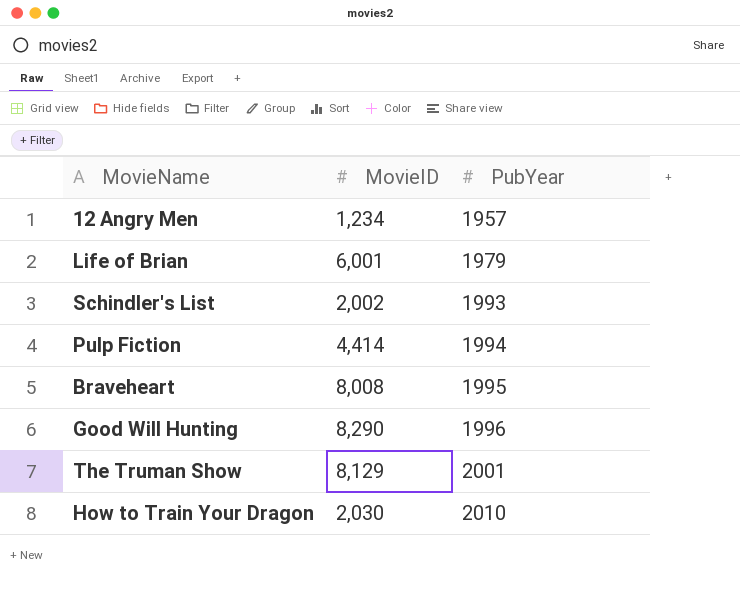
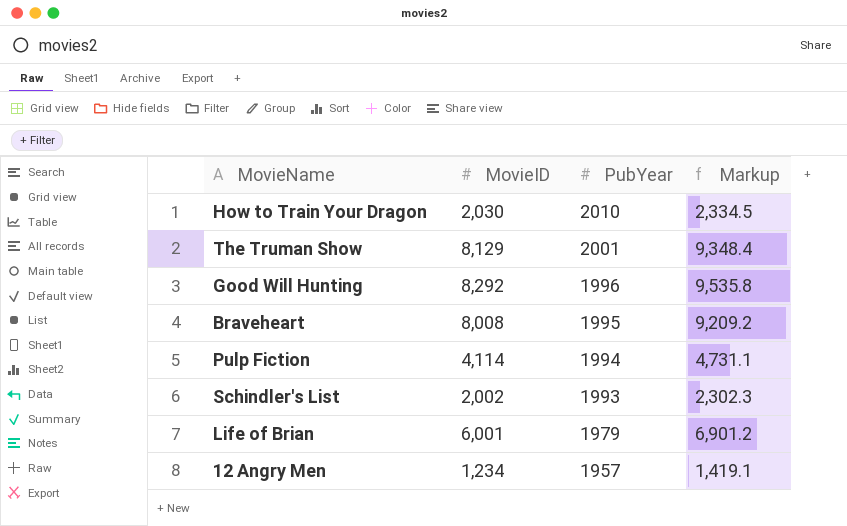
row order: PubYear ascending -> PubYear descending
column Markup | formula: none -> [MovieID] * 1.15
Good Will Hunting | MovieID: 8,290 -> 8,292
Pulp Fiction | MovieID: 4,414 -> 4,114

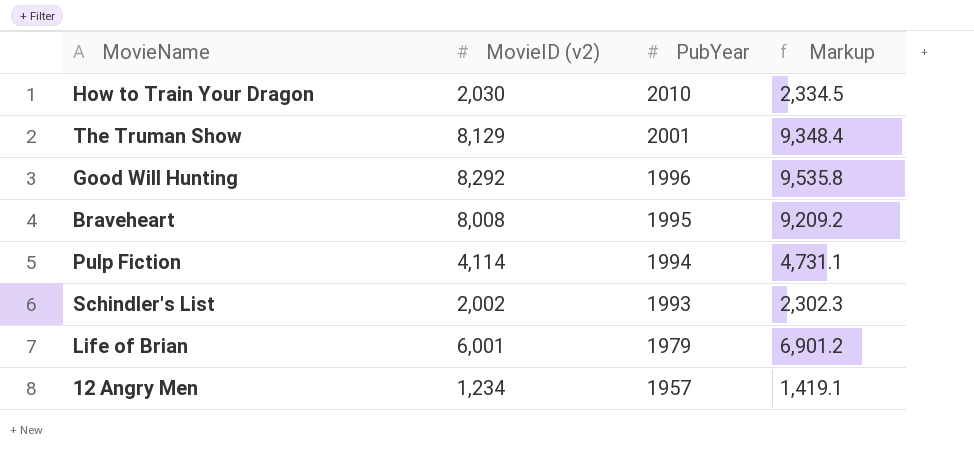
column name: MovieID -> MovieID (v2)

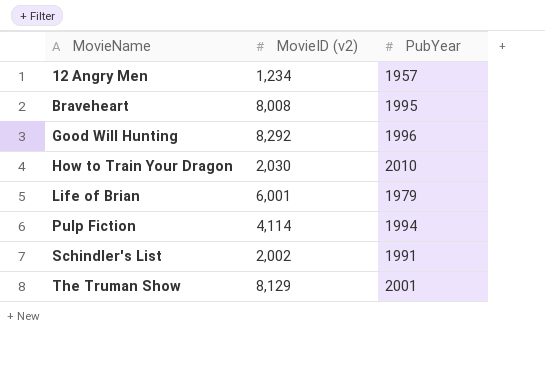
row order: PubYear descending -> MovieName ascending
column Markup | formula: [MovieID (v2)] * 1.15 -> none
Schindler's List | PubYear: 1993 -> 1991

